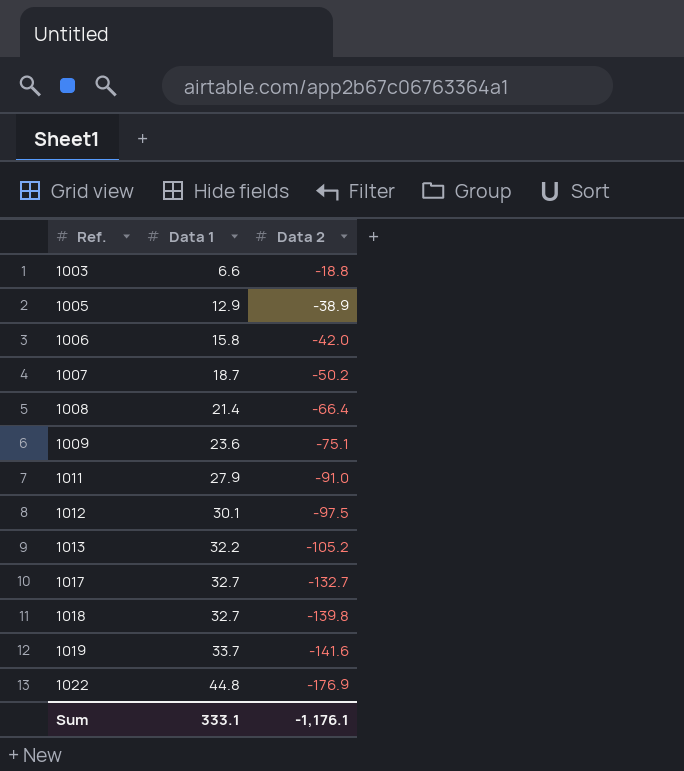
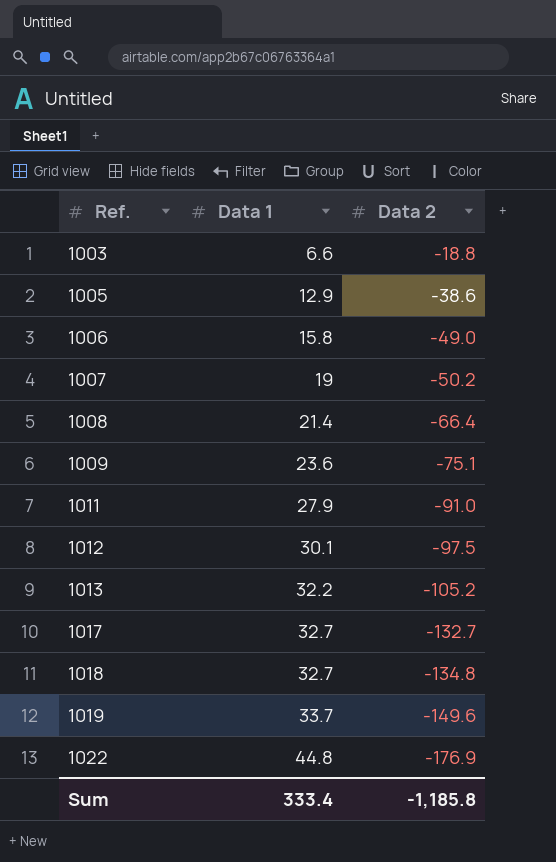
1005 | Data 2: -38.9 -> -38.6
1006 | Data 2: -42.0 -> -49.0
1007 | Data 1: 18.7 -> 19
1018 | Data 2: -139.8 -> -134.8
1019 | Data 2: -141.6 -> -149.6
Sum | Data 1: 333.1 -> 333.4
Sum | Data 2: -1,176.1 -> -1,185.8

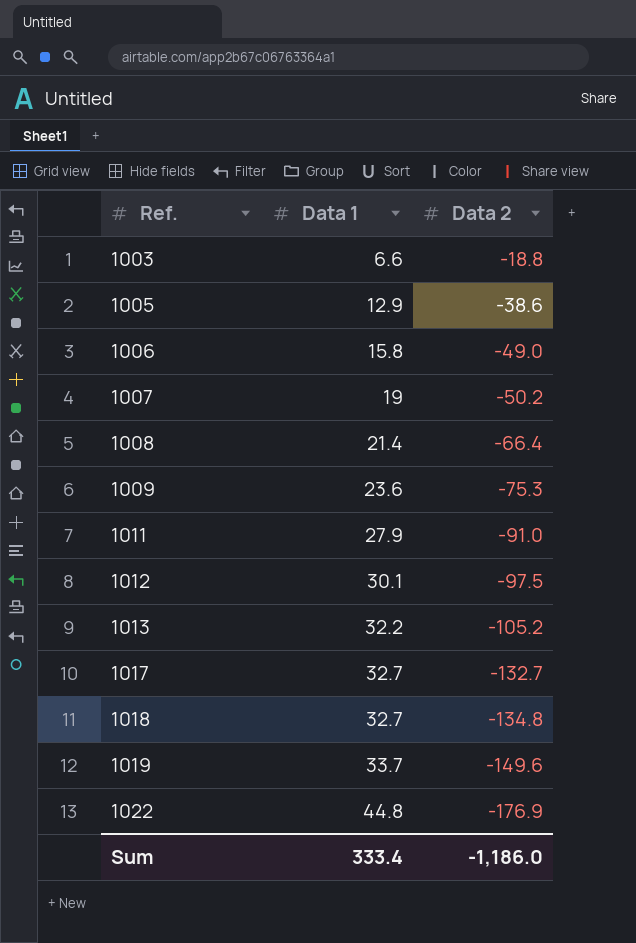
1009 | Data 2: -75.1 -> -75.3
Sum | Data 2: -1,185.8 -> -1,186.0

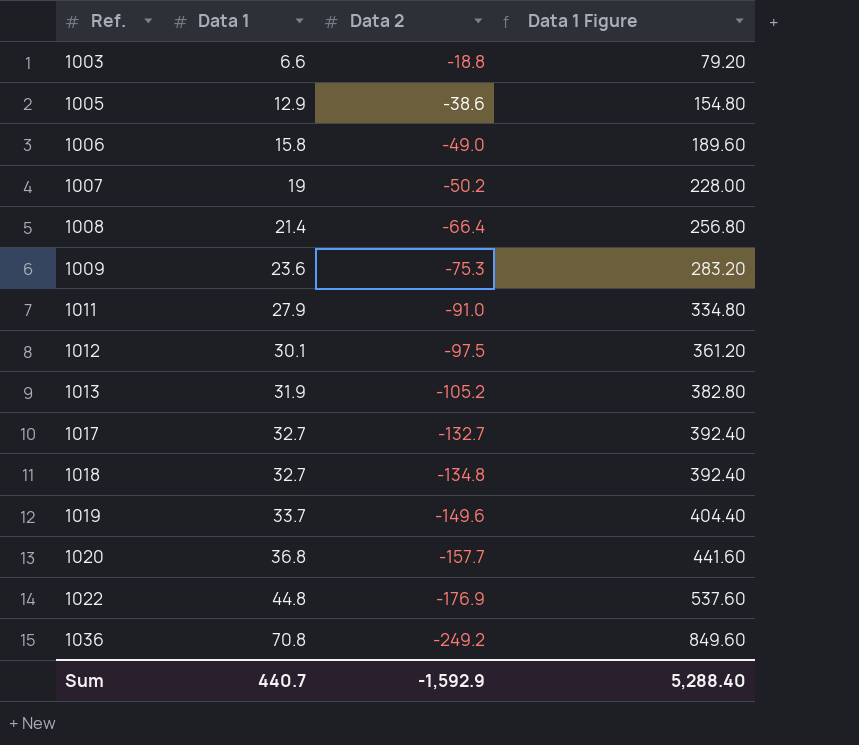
column Data 1 Figure | formula: none -> [Data 1] * 12
1013 | Data 1: 32.2 -> 31.9
row 1020: none -> 36.8 | -157.7 | 441.60
row 1036: none -> 70.8 | -249.2 | 849.60
Sum | Data 1: 333.4 -> 440.7
Sum | Data 2: -1,186.0 -> -1,592.9

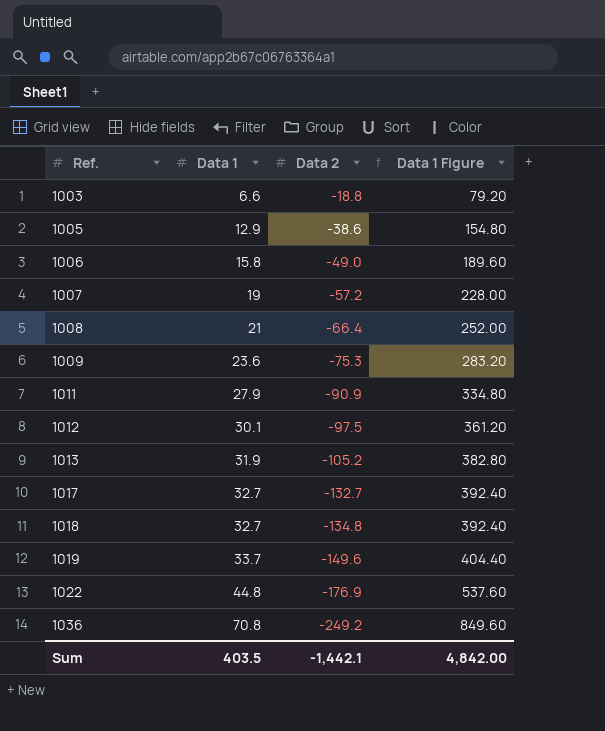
row 1020: 36.8 | -157.7 | 441.60 -> none
1007 | Data 2: -50.2 -> -57.2
1008 | Data 1: 21.4 -> 21
1008 | Data 1 Figure: 256.80 -> 252.00
1011 | Data 2: -91.0 -> -90.9
Sum | Data 1: 440.7 -> 403.5
Sum | Data 2: -1,592.9 -> -1,442.1
Sum | Data 1 Figure: 5,288.40 -> 4,842.00

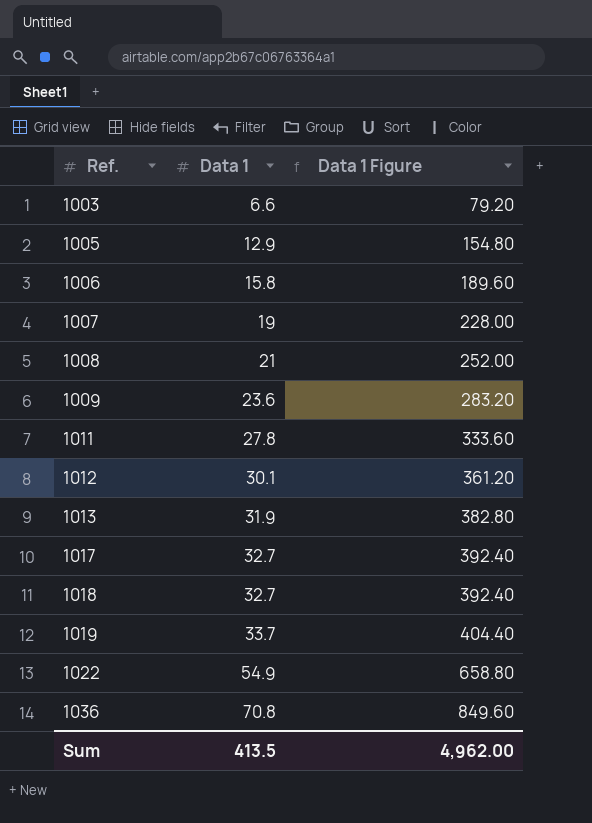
column Data 2 | position: 3 -> none
1011 | Data 1: 27.9 -> 27.8
1011 | Data 1 Figure: 334.80 -> 333.60
1022 | Data 1: 44.8 -> 54.9
1022 | Data 1 Figure: 537.60 -> 658.80
Sum | Data 1: 403.5 -> 413.5
Sum | Data 1 Figure: 4,842.00 -> 4,962.00

